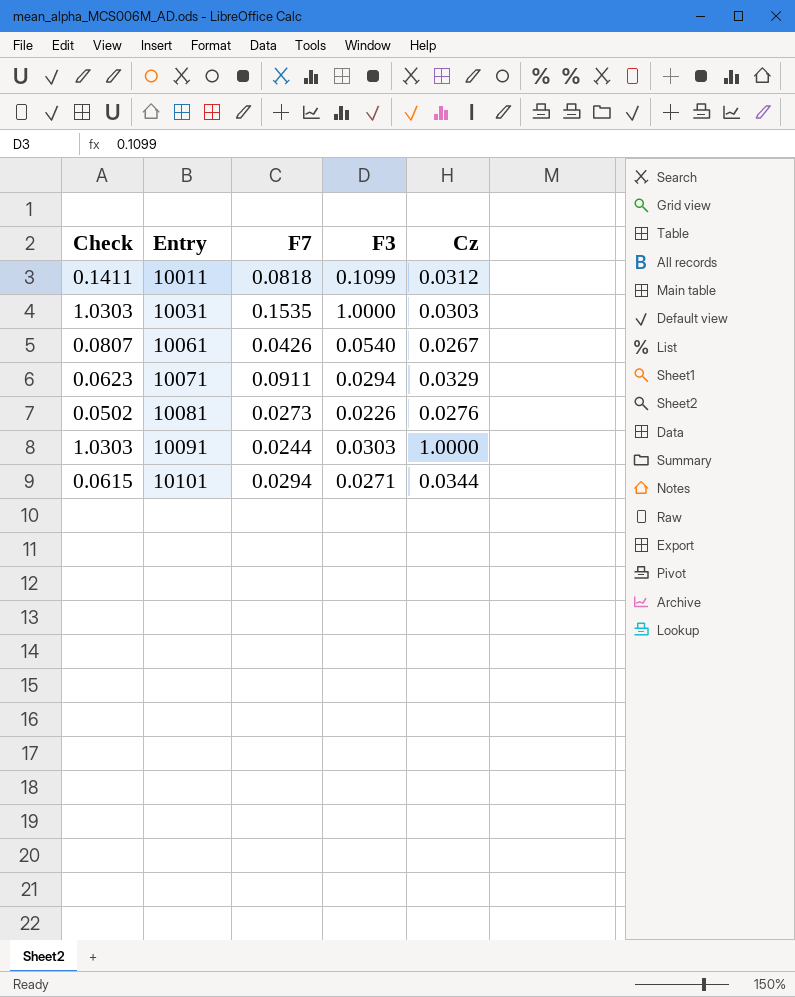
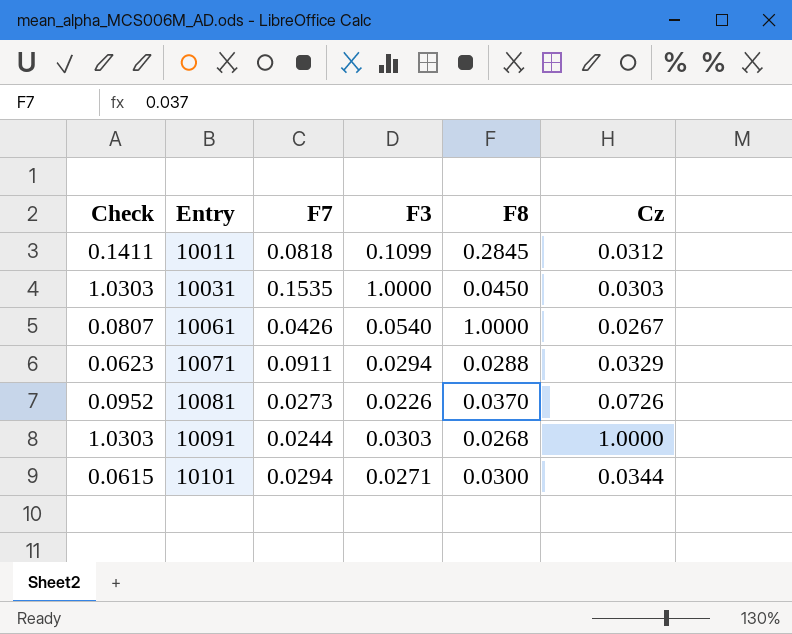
column F8 | position: none -> 5
10081 | Check: 0.0502 -> 0.0952
10081 | Cz: 0.0276 -> 0.0726

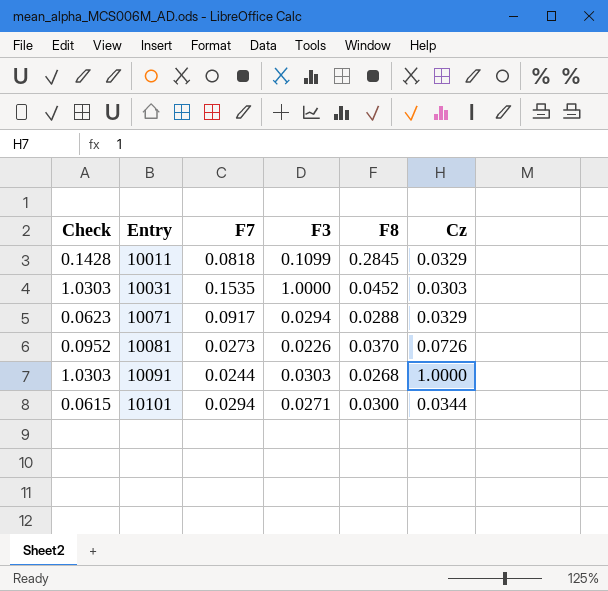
row 10061: 0.0807 | 0.0426 | 0.0540 | 1.0000 | 0.0267 -> none
10011 | Check: 0.1411 -> 0.1428
10011 | Cz: 0.0312 -> 0.0329
10031 | F8: 0.0450 -> 0.0452
10071 | F7: 0.0911 -> 0.0917

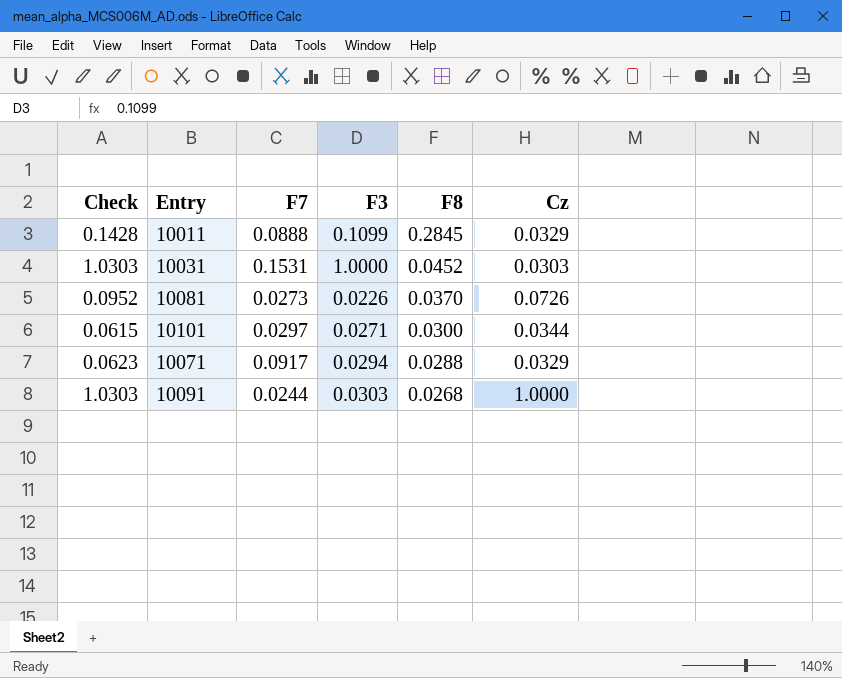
row order: Entry ascending -> F8 descending
10011 | F7: 0.0818 -> 0.0888
10031 | F7: 0.1535 -> 0.1531
10101 | F7: 0.0294 -> 0.0297

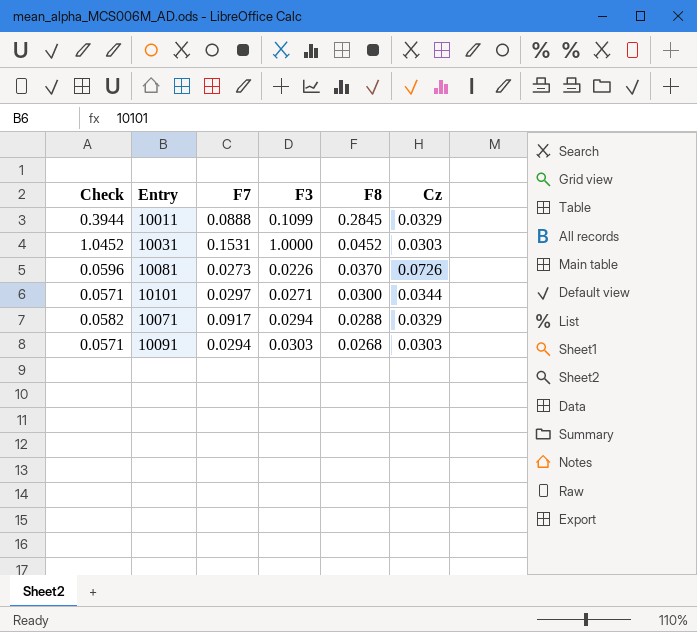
column Check | formula: [F3] + [Cz] -> [F3] + [F8]
10091 | F7: 0.0244 -> 0.0294
10091 | Cz: 1.0000 -> 0.0303

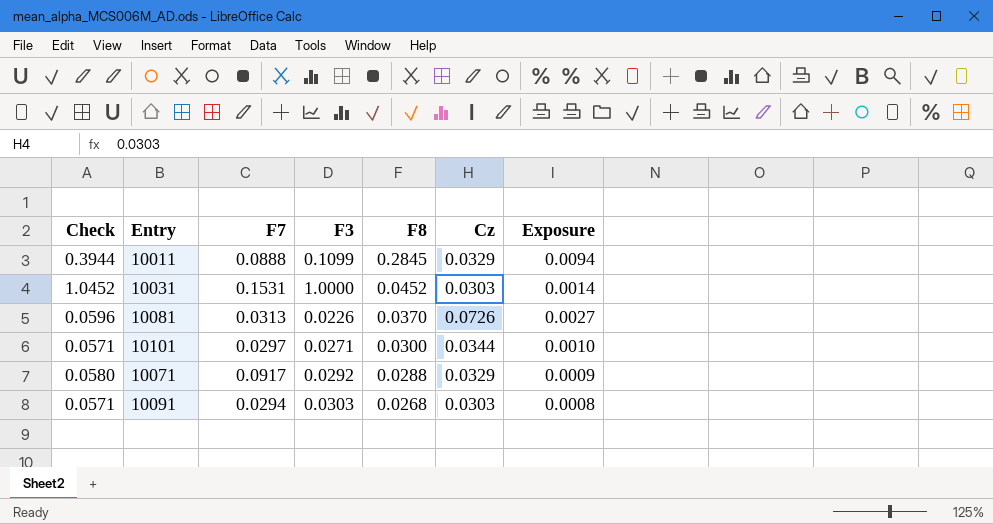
column Exposure | formula: none -> [F8] * [Cz]
10081 | F7: 0.0273 -> 0.0313
10071 | Check: 0.0582 -> 0.0580
10071 | F3: 0.0294 -> 0.0292

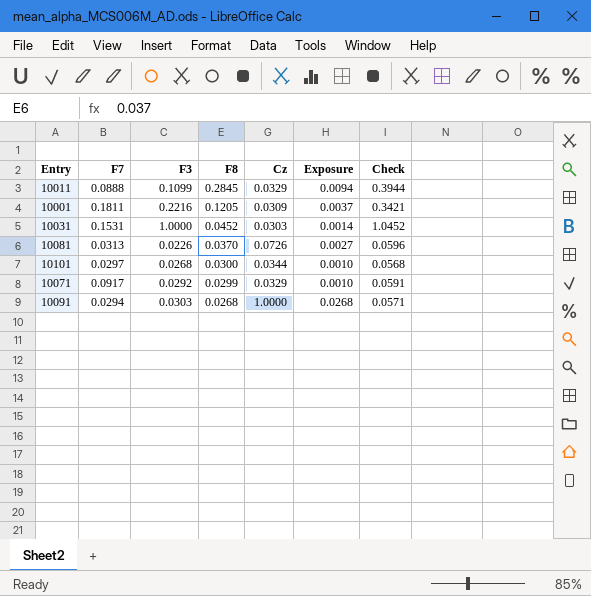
column Check | position: 1 -> 7
row 10001: none -> 0.1811 | 0.2216 | 0.1205 | 0.0309 | 0.0037 | 0.3421
10101 | F3: 0.0271 -> 0.0268
10101 | Check: 0.0571 -> 0.0568
10071 | F8: 0.0288 -> 0.0299
10071 | Exposure: 0.0009 -> 0.0010
10071 | Check: 0.0580 -> 0.0591
10091 | Cz: 0.0303 -> 1.0000
10091 | Exposure: 0.0008 -> 0.0268

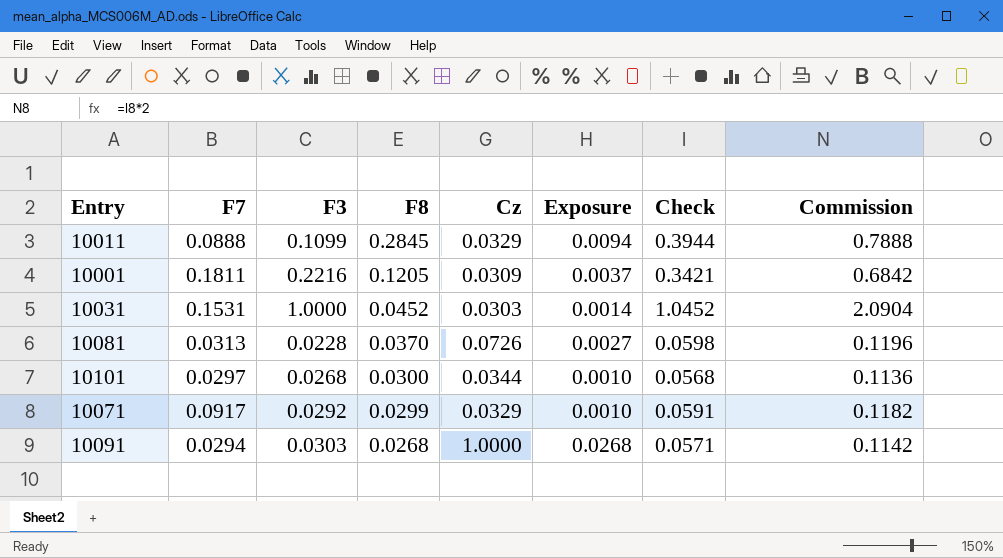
column Commission | formula: none -> [Check] * 2
10081 | F3: 0.0226 -> 0.0228
10081 | Check: 0.0596 -> 0.0598

